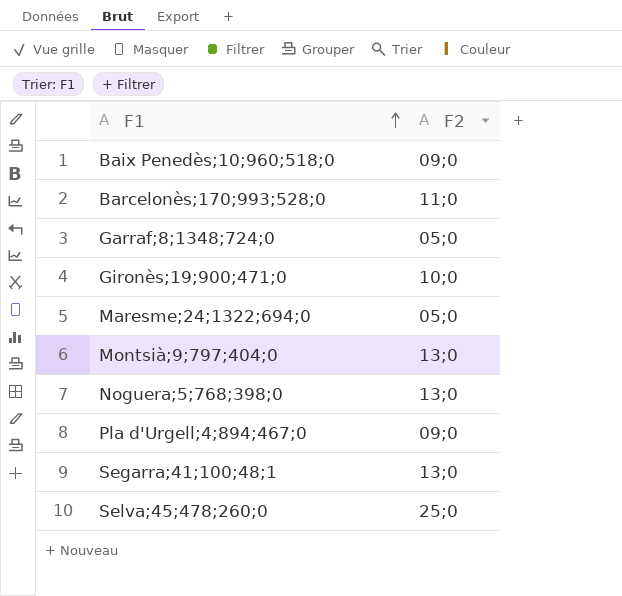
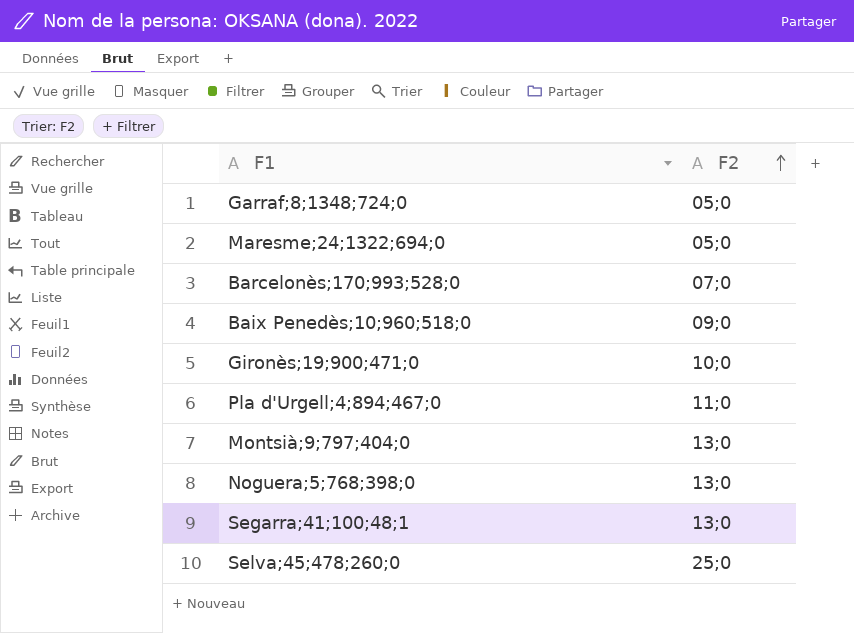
row order: F1 ascending -> F2 ascending
Barcelonès;170;993;528;0 | F2: 11;0 -> 07;0
Pla d'Urgell;4;894;467;0 | F2: 09;0 -> 11;0

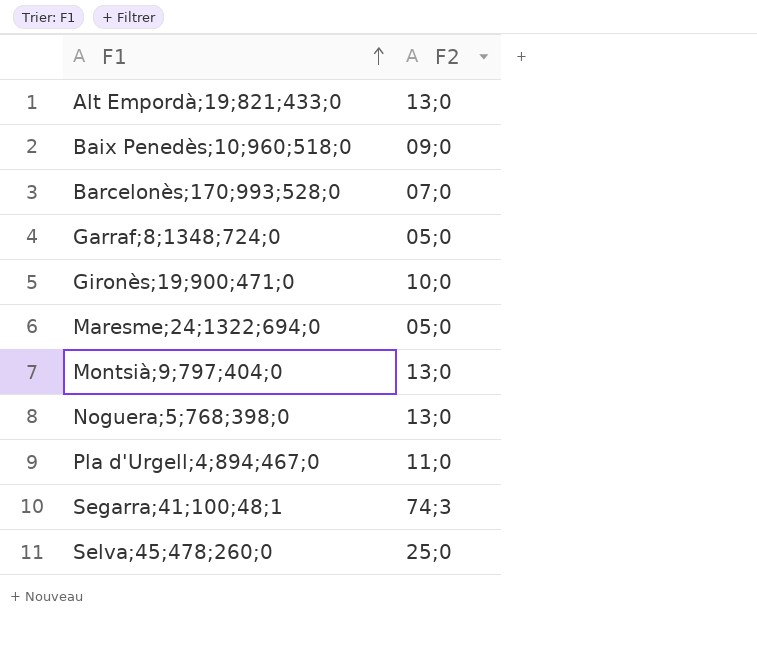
row order: F2 ascending -> F1 ascending
row Alt Empordà;19;821;433;0: none -> 13;0
Segarra;41;100;48;1 | F2: 13;0 -> 74;3

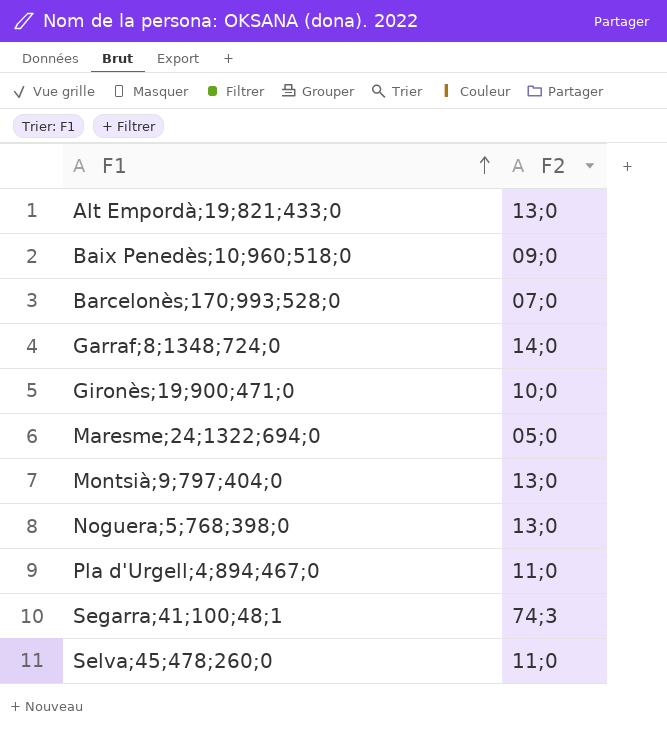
Garraf;8;1348;724;0 | F2: 05;0 -> 14;0
Selva;45;478;260;0 | F2: 25;0 -> 11;0

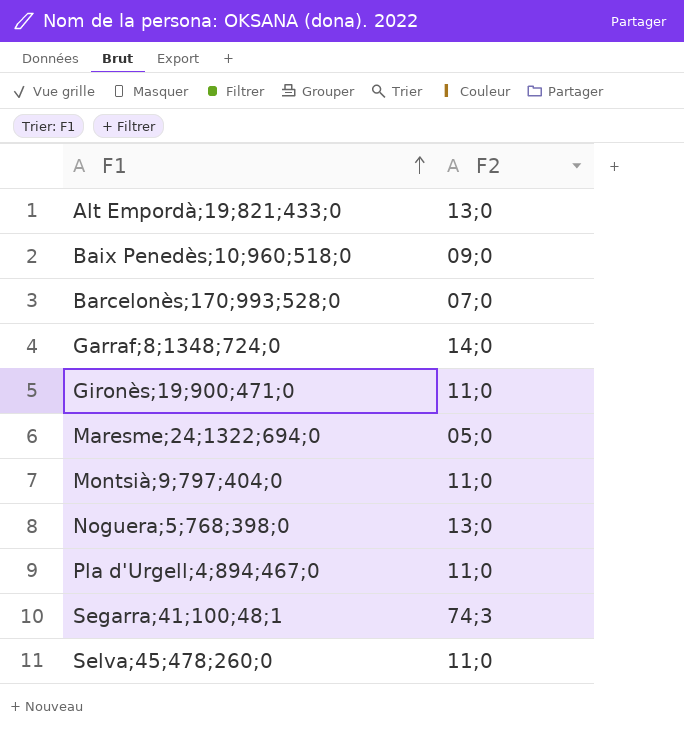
Gironès;19;900;471;0 | F2: 10;0 -> 11;0
Montsià;9;797;404;0 | F2: 13;0 -> 11;0

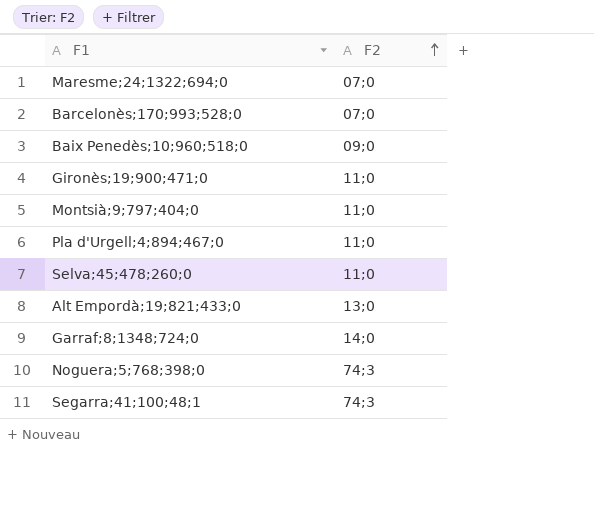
row order: F1 ascending -> F2 ascending
Maresme;24;1322;694;0 | F2: 05;0 -> 07;0
Noguera;5;768;398;0 | F2: 13;0 -> 74;3

